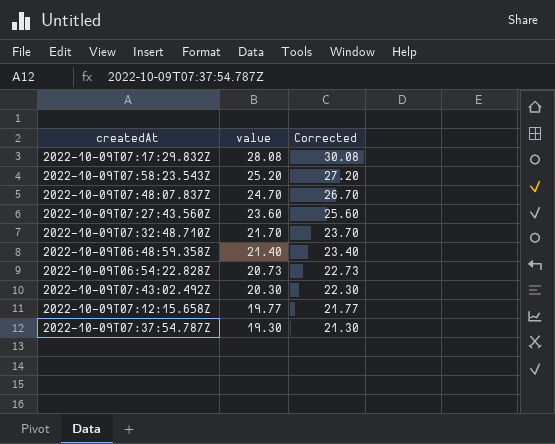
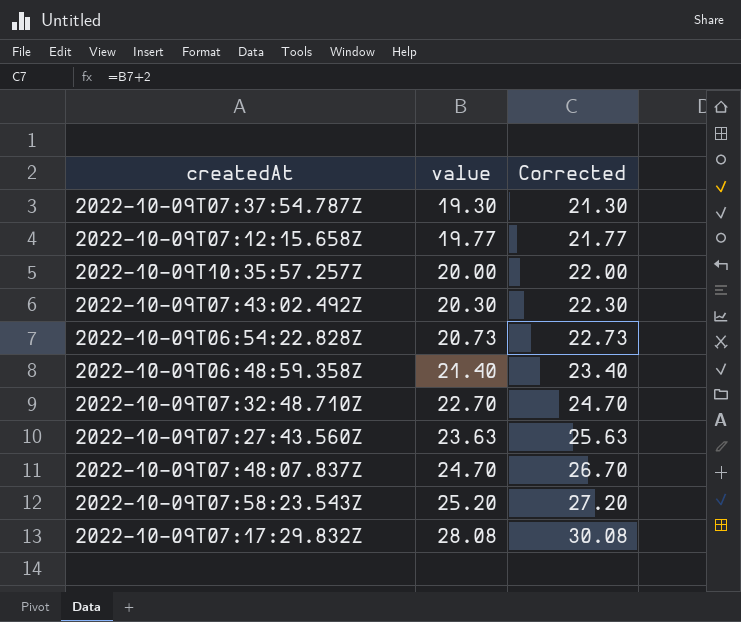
row order: value descending -> value ascending
row 2022-10-09T10:35:57.257Z: none -> 20.00 | 22.00
2022-10-09T07:32:48.710Z | value: 21.70 -> 22.70
2022-10-09T07:32:48.710Z | Corrected: 23.70 -> 24.70
2022-10-09T07:27:43.560Z | value: 23.60 -> 23.63
2022-10-09T07:27:43.560Z | Corrected: 25.60 -> 25.63

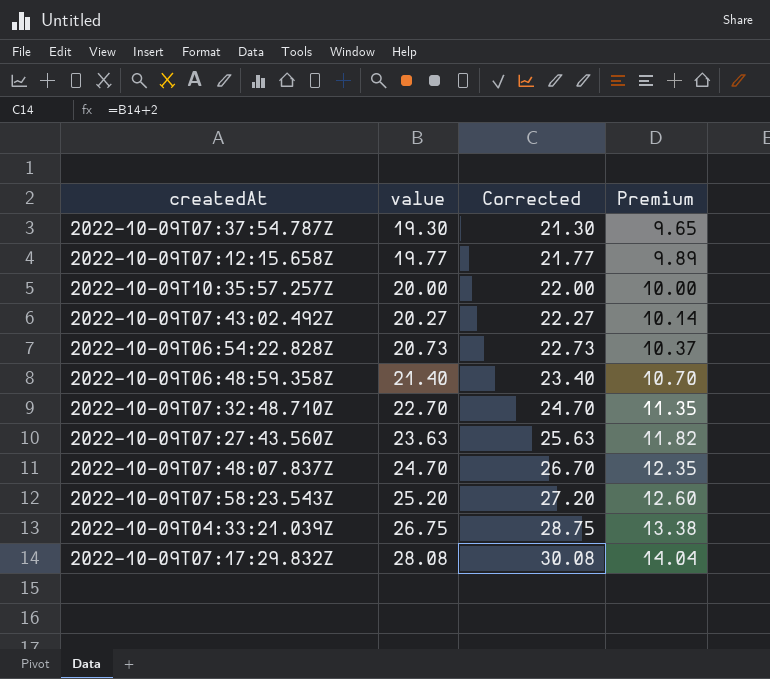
column Premium | formula: none -> [value] * 0.5
2022-10-09T07:43:02.492Z | value: 20.30 -> 20.27
2022-10-09T07:43:02.492Z | Corrected: 22.30 -> 22.27
row 2022-10-09T04:33:21.039Z: none -> 26.75 | 28.75 | 13.38

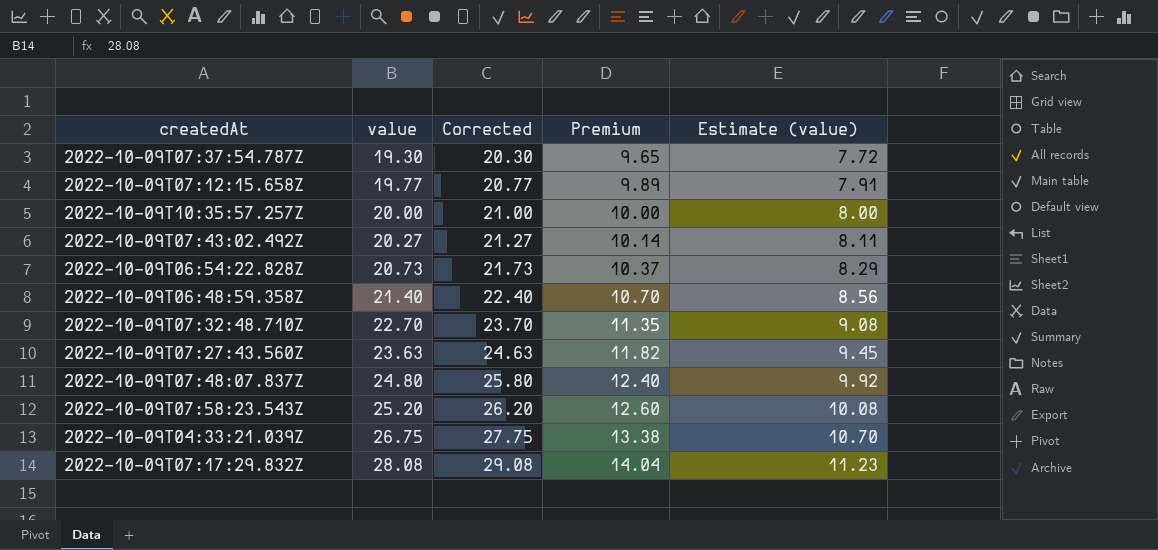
column Corrected | formula: [value] + 2 -> [value] + 1
column Estimate (value) | formula: none -> [value] * 0.4
2022-10-09T07:48:07.837Z | value: 24.70 -> 24.80
2022-10-09T07:48:07.837Z | Premium: 12.35 -> 12.40

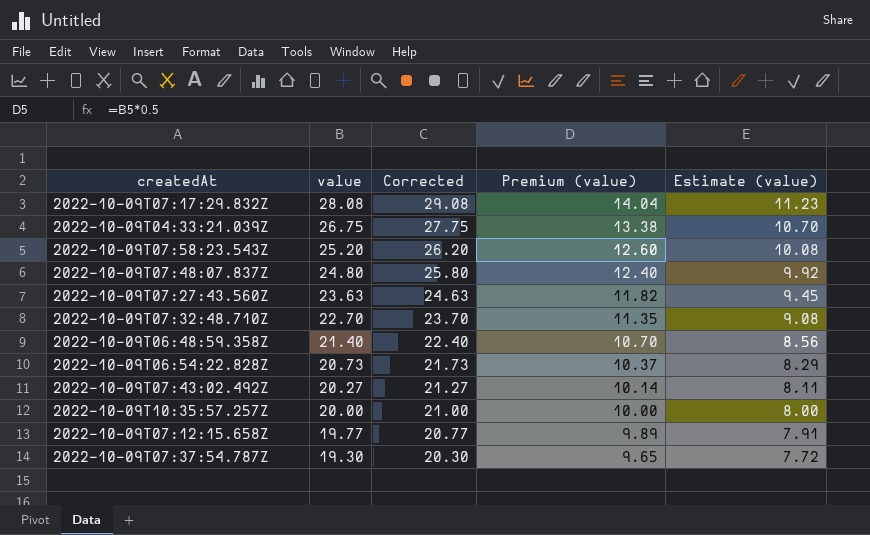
row order: value ascending -> value descending
column name: Premium -> Premium (value)

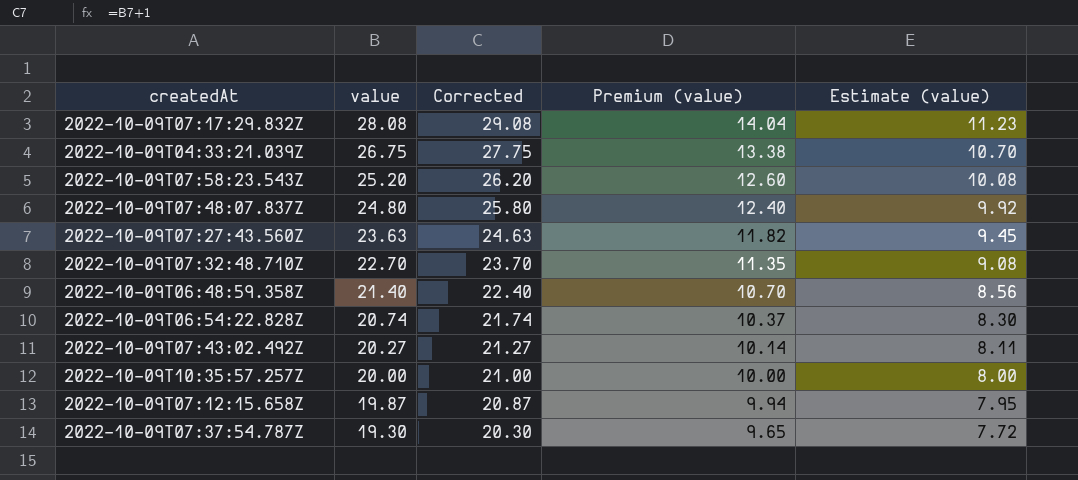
2022-10-09T06:54:22.828Z | value: 20.73 -> 20.74
2022-10-09T06:54:22.828Z | Corrected: 21.73 -> 21.74
2022-10-09T06:54:22.828Z | Estimate (value): 8.29 -> 8.30
2022-10-09T07:12:15.658Z | value: 19.77 -> 19.87
2022-10-09T07:12:15.658Z | Corrected: 20.77 -> 20.87
2022-10-09T07:12:15.658Z | Premium (value): 9.89 -> 9.94
2022-10-09T07:12:15.658Z | Estimate (value): 7.91 -> 7.95

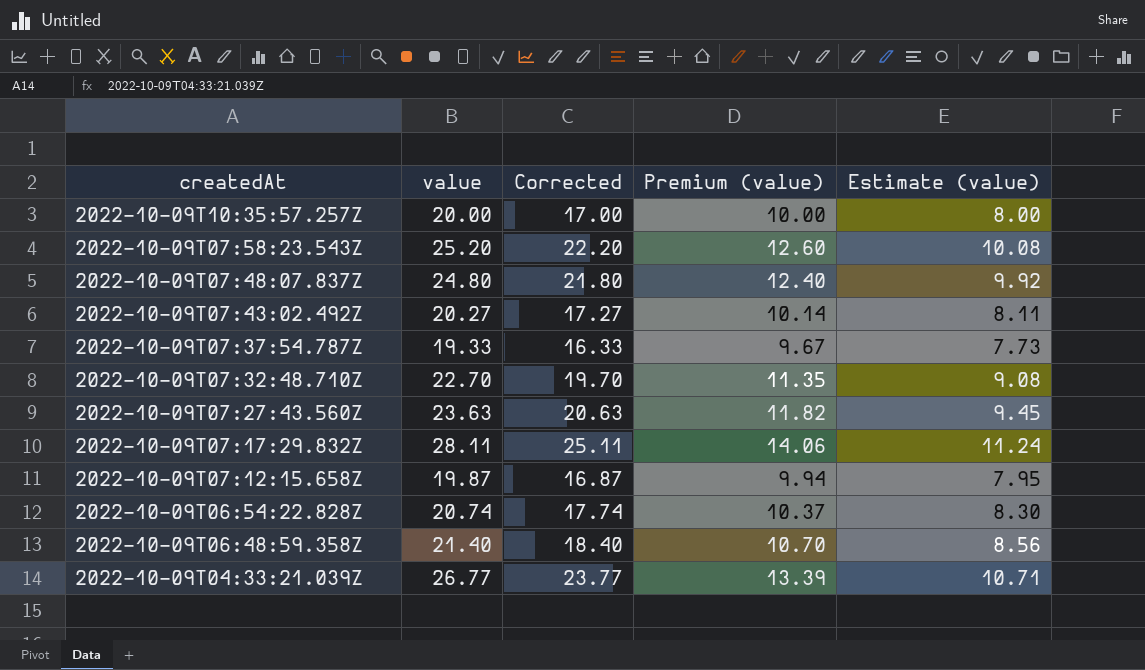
row order: value descending -> createdAt descending
column Corrected | formula: [value] + 1 -> [value] - 3
2022-10-09T07:37:54.787Z | value: 19.30 -> 19.33
2022-10-09T07:37:54.787Z | Premium (value): 9.65 -> 9.67
2022-10-09T07:37:54.787Z | Estimate (value): 7.72 -> 7.73
2022-10-09T07:17:29.832Z | value: 28.08 -> 28.11
2022-10-09T07:17:29.832Z | Premium (value): 14.04 -> 14.06
2022-10-09T07:17:29.832Z | Estimate (value): 11.23 -> 11.24
2022-10-09T04:33:21.039Z | value: 26.75 -> 26.77
2022-10-09T04:33:21.039Z | Premium (value): 13.38 -> 13.39
2022-10-09T04:33:21.039Z | Estimate (value): 10.70 -> 10.71

